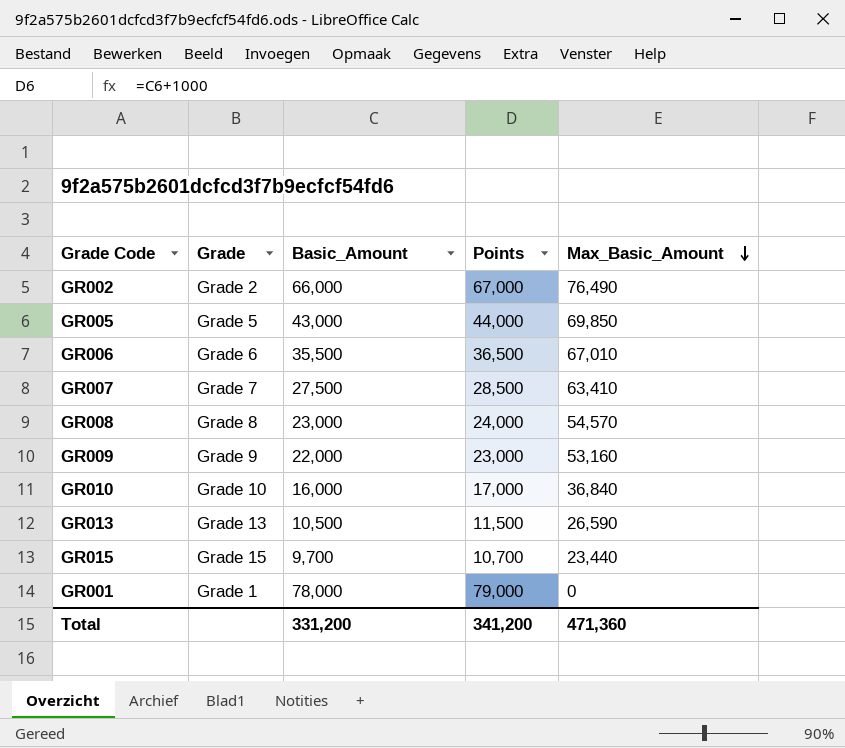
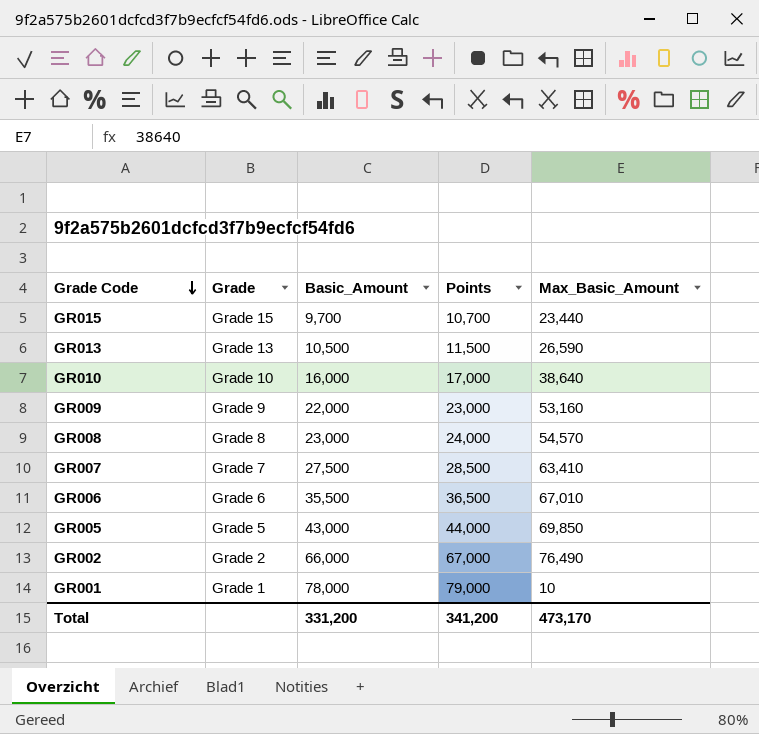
row order: Max_Basic_Amount descending -> Grade Code descending
GR010 | Max_Basic_Amount: 36,840 -> 38,640
GR001 | Max_Basic_Amount: 0 -> 10
Total | Max_Basic_Amount: 471,360 -> 473,170

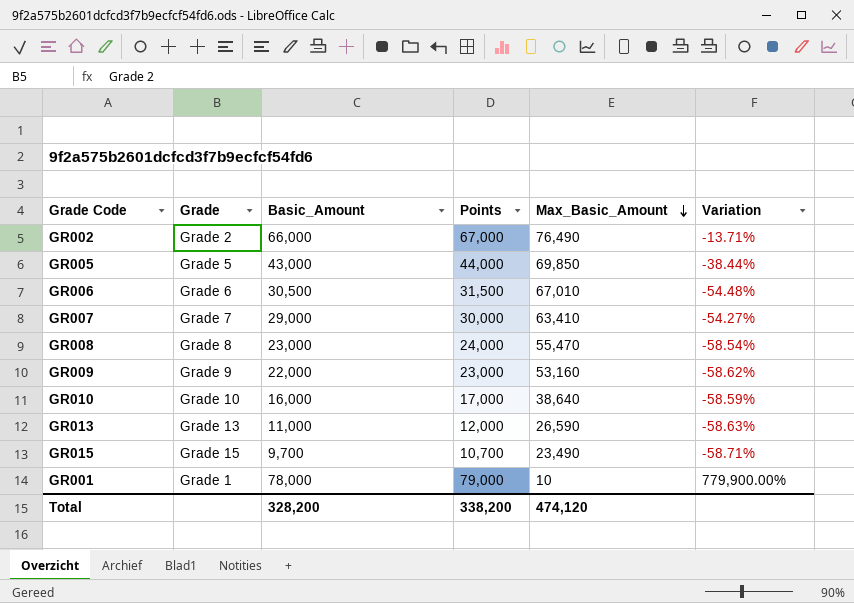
row order: Grade Code descending -> Max_Basic_Amount descending
column Variation | formula: none -> ([Basic_Amount] - [Max_Basic_Amount]) / [Max_Basic_Amount]
GR006 | Basic_Amount: 35,500 -> 30,500
GR006 | Points: 36,500 -> 31,500
GR007 | Basic_Amount: 27,500 -> 29,000
GR007 | Points: 28,500 -> 30,000
GR008 | Max_Basic_Amount: 54,570 -> 55,470
GR013 | Basic_Amount: 10,500 -> 11,000
GR013 | Points: 11,500 -> 12,000
GR015 | Max_Basic_Amount: 23,440 -> 23,490
Total | Basic_Amount: 331,200 -> 328,200
Total | Points: 341,200 -> 338,200
Total | Max_Basic_Amount: 473,170 -> 474,120

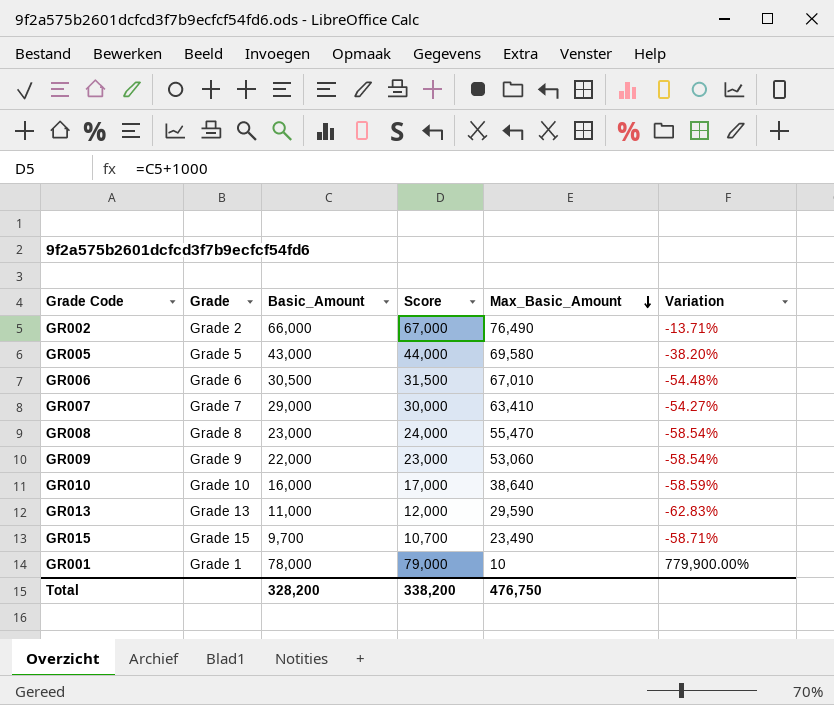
column name: Points -> Score
GR005 | Max_Basic_Amount: 69,850 -> 69,580
GR005 | Variation: -38.44% -> -38.20%
GR009 | Max_Basic_Amount: 53,160 -> 53,060
GR009 | Variation: -58.62% -> -58.54%
GR013 | Max_Basic_Amount: 26,590 -> 29,590
GR013 | Variation: -58.63% -> -62.83%
Total | Max_Basic_Amount: 474,120 -> 476,750

